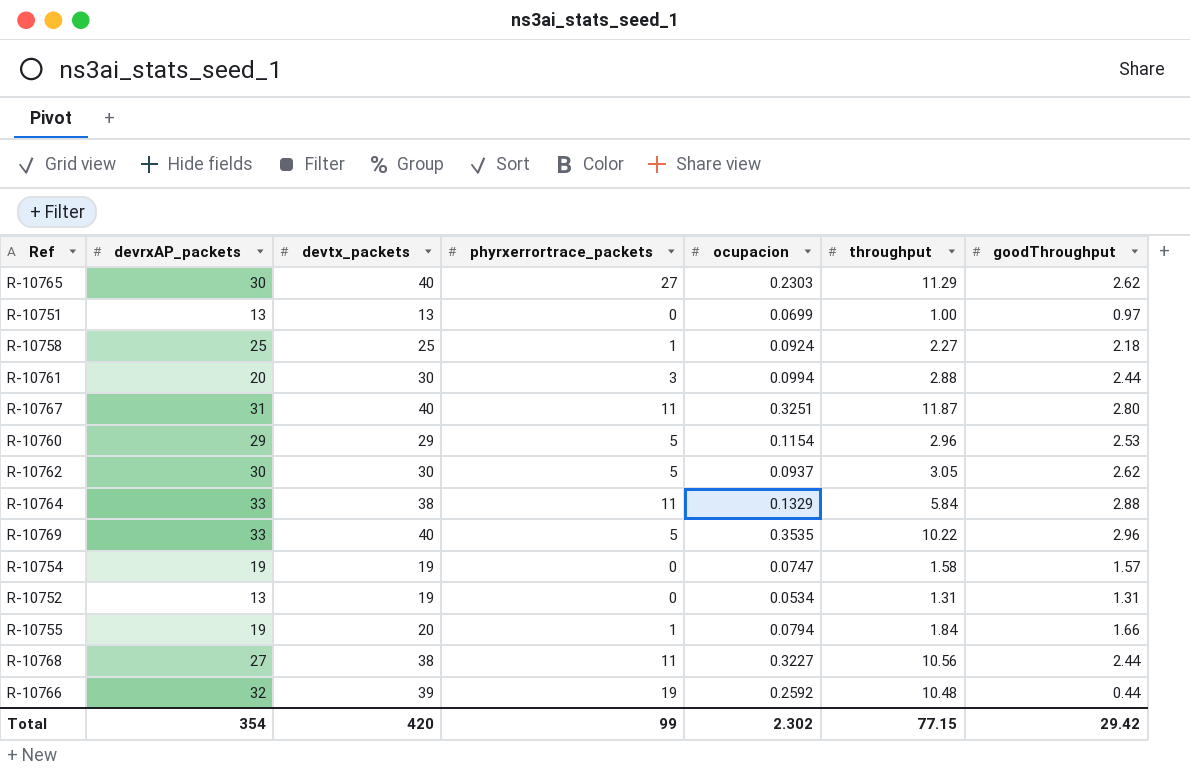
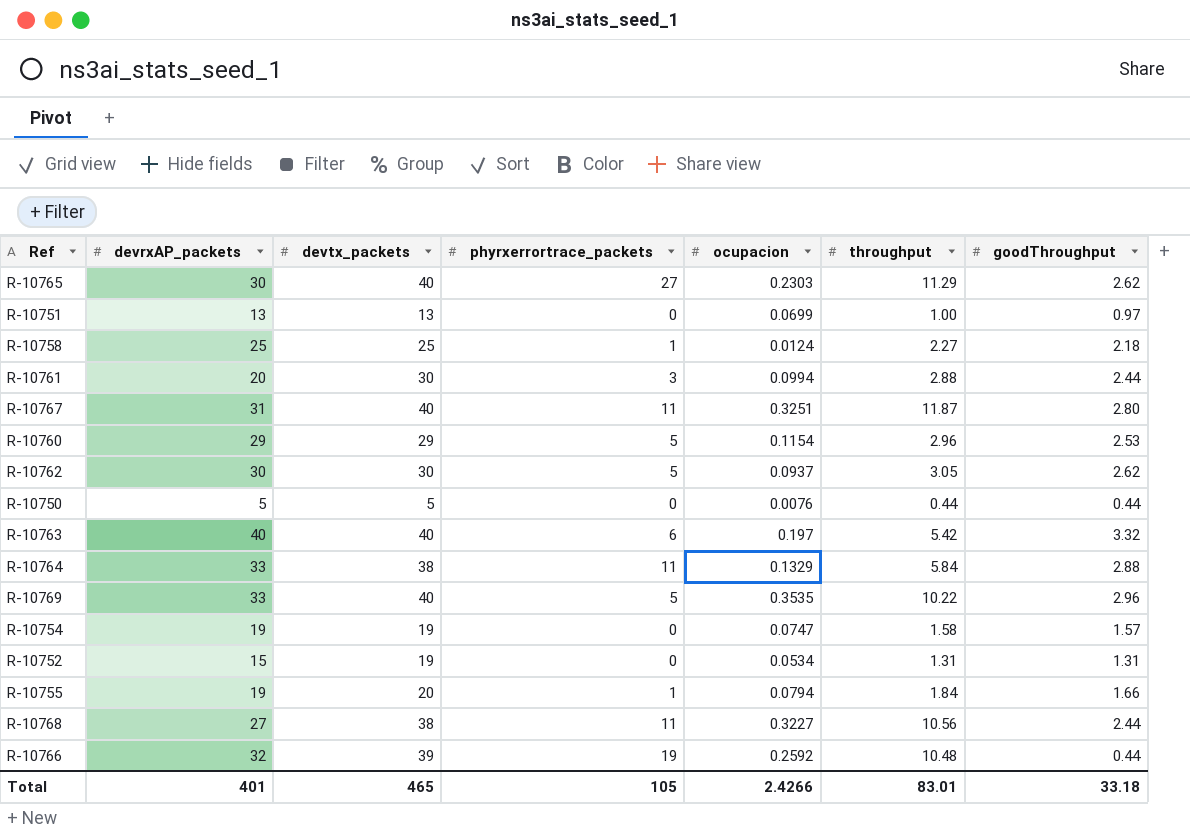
R-10758 | ocupacion: 0.0924 -> 0.0124
row R-10750: none -> 5 | 5 | 0 | 0.0076 | 0.44 | 0.44
row R-10763: none -> 40 | 40 | 6 | 0.197 | 5.42 | 3.32
R-10752 | devrxAP_packets: 13 -> 15
Total | devrxAP_packets: 354 -> 401
Total | devtx_packets: 420 -> 465
Total | phyrxerrortrace_packets: 99 -> 105
Total | ocupacion: 2.302 -> 2.4266
Total | throughput: 77.15 -> 83.01
Total | goodThroughput: 29.42 -> 33.18

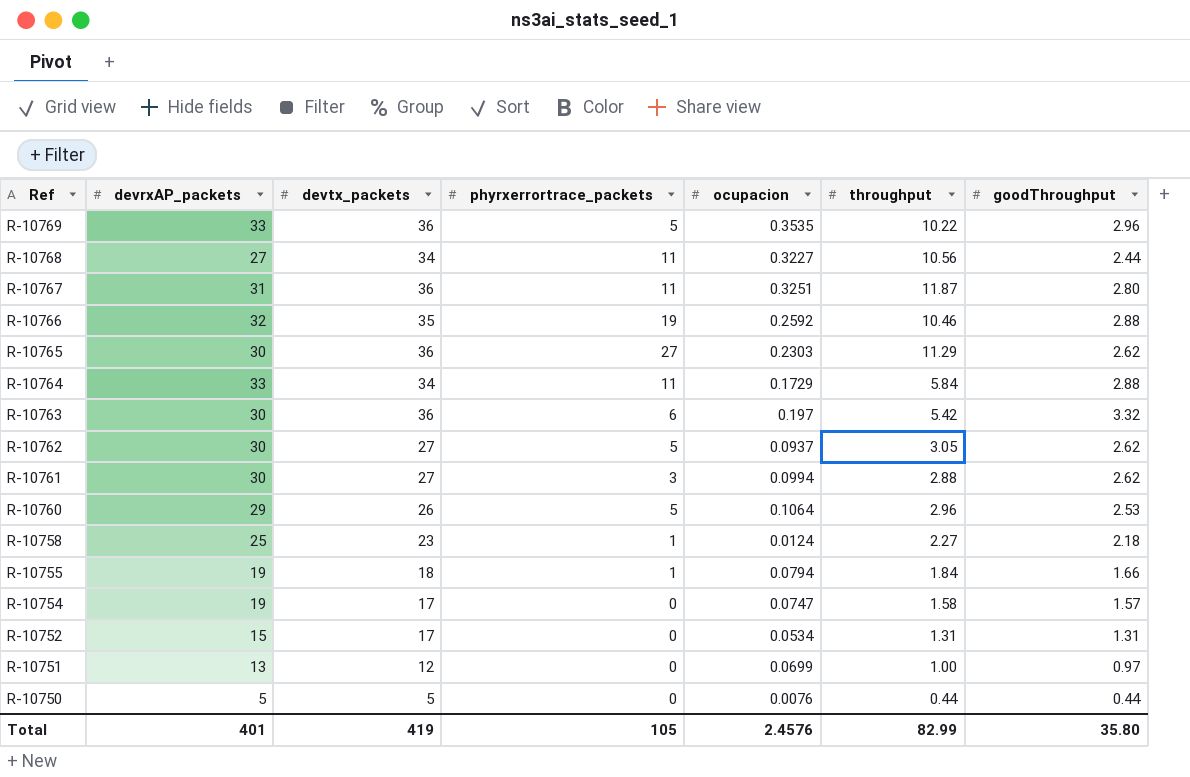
row order: none -> Ref descending
R-10769 | devtx_packets: 40 -> 36
R-10768 | devtx_packets: 38 -> 34
R-10767 | devtx_packets: 40 -> 36
R-10766 | devtx_packets: 39 -> 35
R-10766 | throughput: 10.48 -> 10.46
R-10766 | goodThroughput: 0.44 -> 2.88
R-10765 | devtx_packets: 40 -> 36
R-10764 | devtx_packets: 38 -> 34
R-10764 | ocupacion: 0.1329 -> 0.1729
R-10763 | devrxAP_packets: 40 -> 30
R-10763 | devtx_packets: 40 -> 36
R-10762 | devtx_packets: 30 -> 27
R-10761 | devrxAP_packets: 20 -> 30
R-10761 | devtx_packets: 30 -> 27
R-10761 | goodThroughput: 2.44 -> 2.62
R-10760 | devtx_packets: 29 -> 26
R-10760 | ocupacion: 0.1154 -> 0.1064
R-10758 | devtx_packets: 25 -> 23
R-10755 | devtx_packets: 20 -> 18
R-10754 | devtx_packets: 19 -> 17
R-10752 | devtx_packets: 19 -> 17
R-10751 | devtx_packets: 13 -> 12
Total | devtx_packets: 465 -> 419
Total | ocupacion: 2.4266 -> 2.4576
Total | throughput: 83.01 -> 82.99
Total | goodThroughput: 33.18 -> 35.80

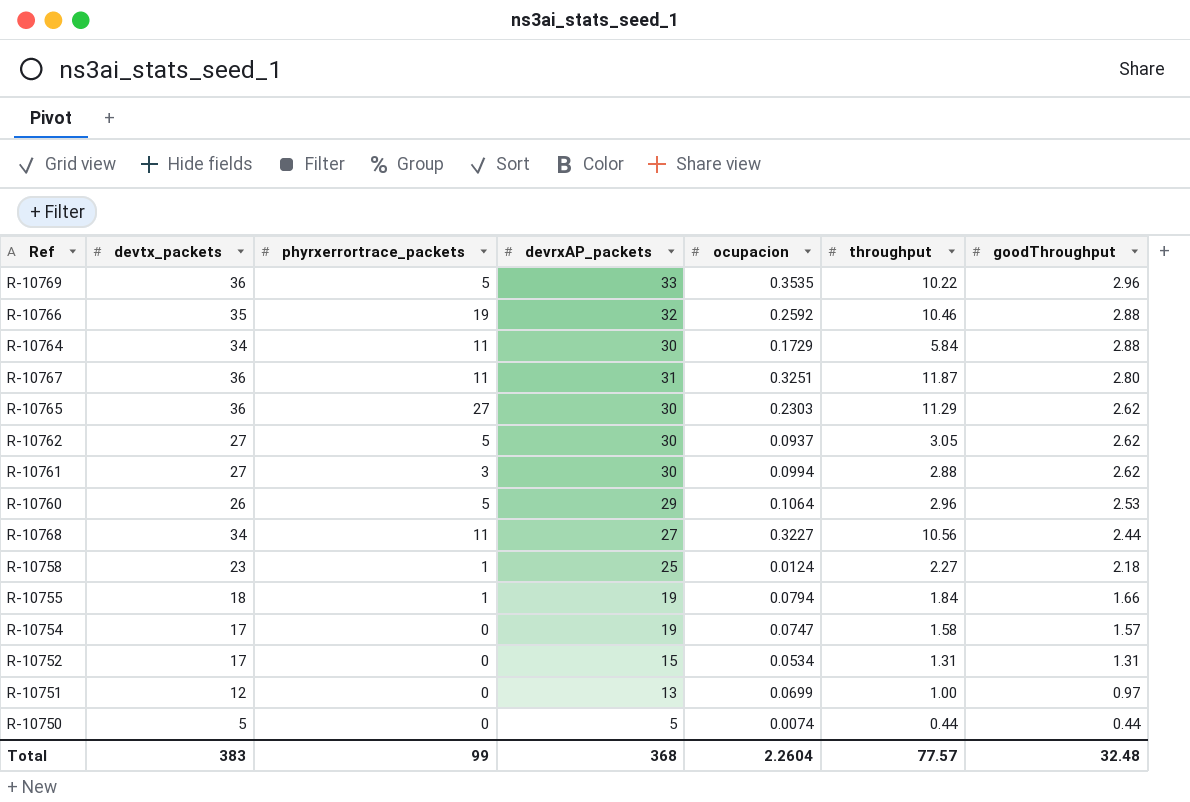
row order: Ref descending -> goodThroughput descending
column devrxAP_packets | position: 2 -> 4
row R-10763: 30 | 36 | 6 | 0.197 | 5.42 | 3.32 -> none
R-10764 | devrxAP_packets: 33 -> 30
R-10750 | ocupacion: 0.0076 -> 0.0074
Total | devtx_packets: 419 -> 383
Total | phyrxerrortrace_packets: 105 -> 99
Total | devrxAP_packets: 401 -> 368
Total | ocupacion: 2.4576 -> 2.2604
Total | throughput: 82.99 -> 77.57
Total | goodThroughput: 35.80 -> 32.48

